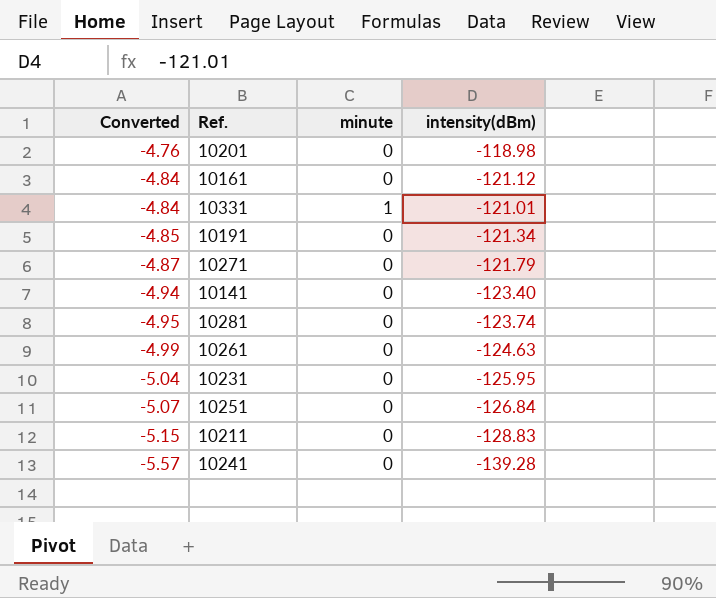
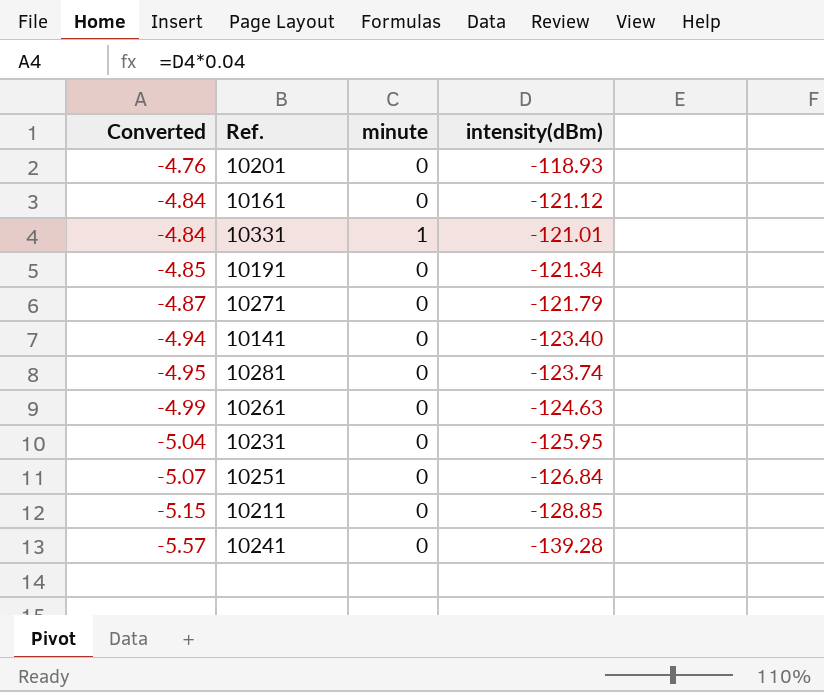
10201 | intensity(dBm): -118.98 -> -118.93
10211 | intensity(dBm): -128.83 -> -128.85

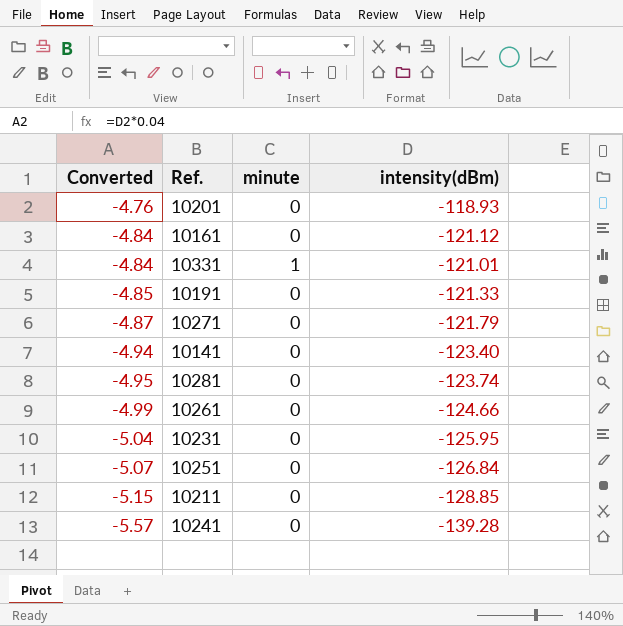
10191 | intensity(dBm): -121.34 -> -121.33
10261 | intensity(dBm): -124.63 -> -124.66

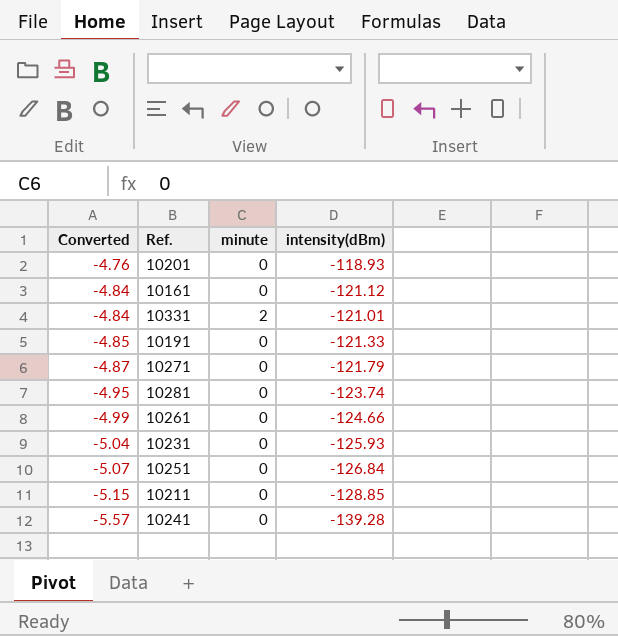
row 10141: -4.94 | 0 | -123.40 -> none
10331 | minute: 1 -> 2
10231 | intensity(dBm): -125.95 -> -125.93

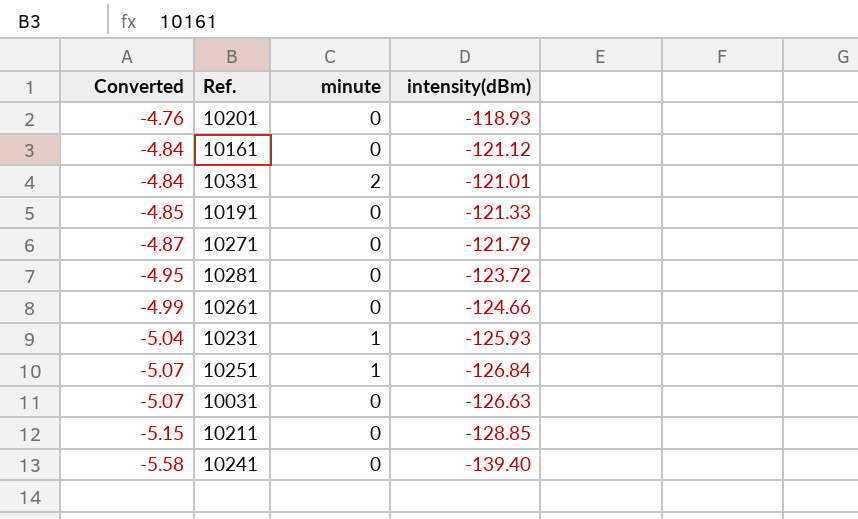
10281 | intensity(dBm): -123.74 -> -123.72
10231 | minute: 0 -> 1
10251 | minute: 0 -> 1
row 10031: none -> -5.07 | 0 | -126.63
10241 | Converted: -5.57 -> -5.58
10241 | intensity(dBm): -139.28 -> -139.40

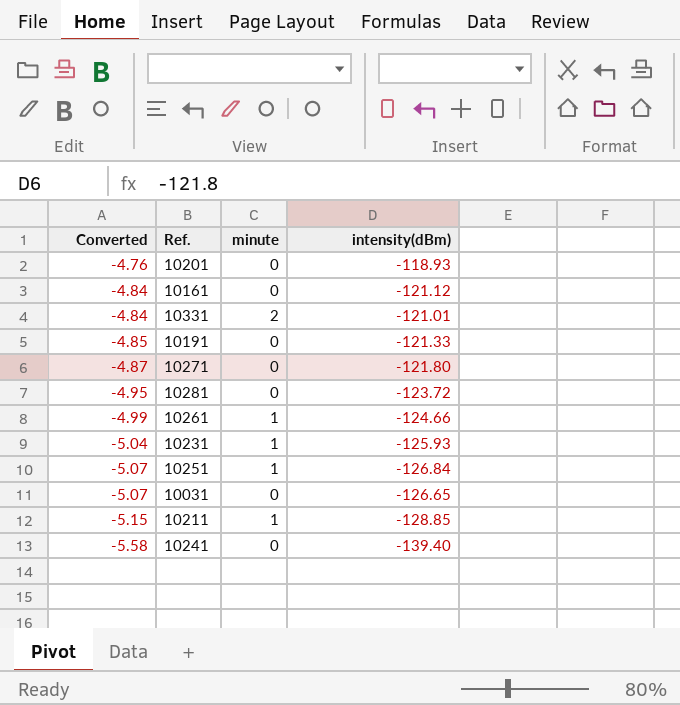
10271 | intensity(dBm): -121.79 -> -121.80
10261 | minute: 0 -> 1
10031 | intensity(dBm): -126.63 -> -126.65
10211 | minute: 0 -> 1

